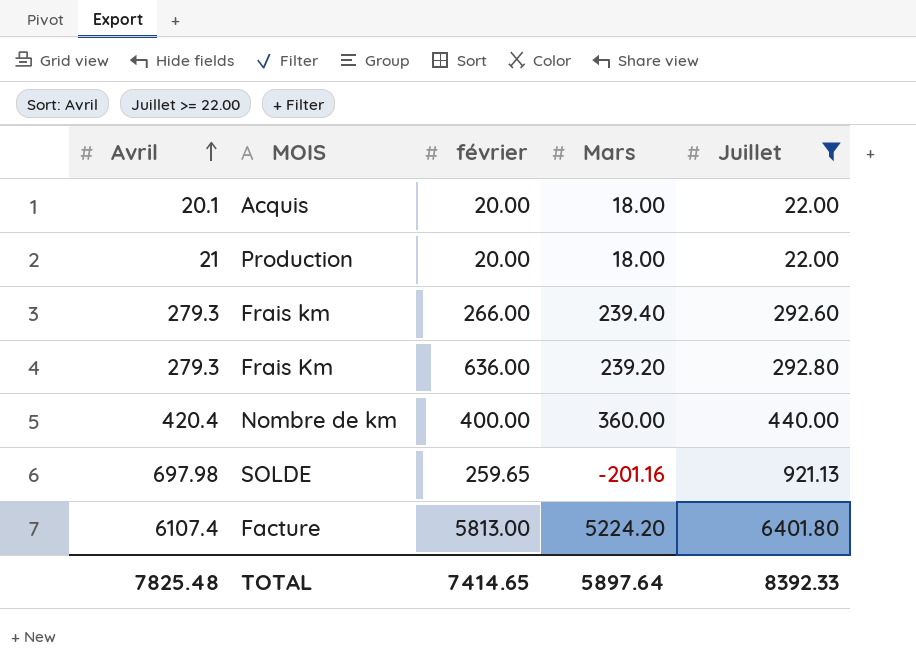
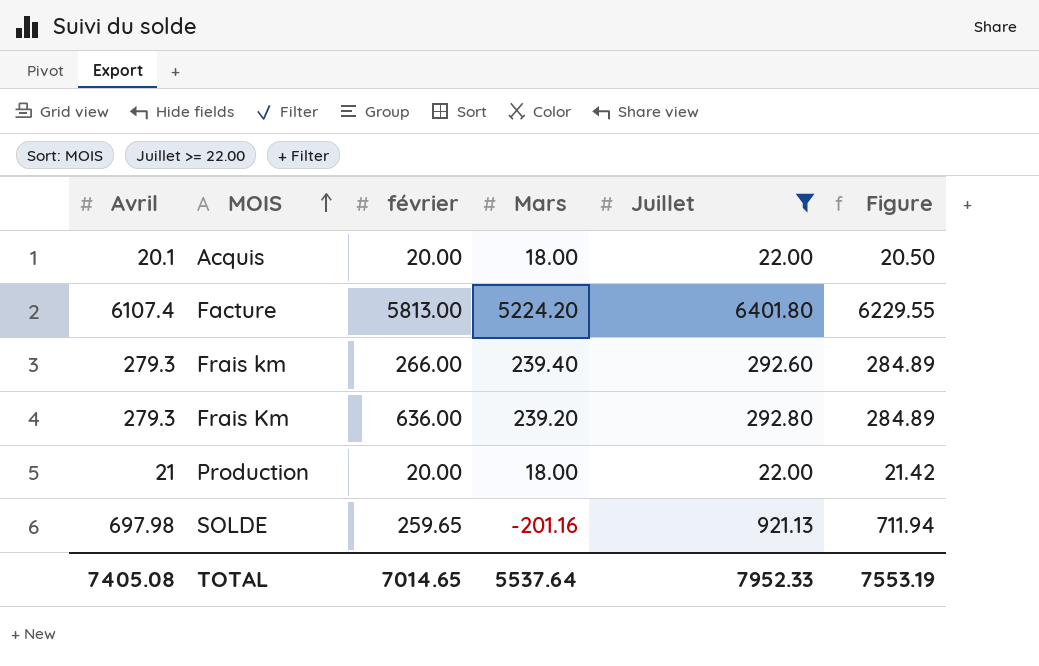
row order: Avril ascending -> MOIS ascending
column Figure | formula: none -> [Avril] * 1.02
row Nombre de km: 420.4 | 400.00 | 360.00 | 440.00 -> none
TOTAL | Avril: 7825.48 -> 7405.08
TOTAL | février: 7414.65 -> 7014.65
TOTAL | Mars: 5897.64 -> 5537.64
TOTAL | Juillet: 8392.33 -> 7952.33

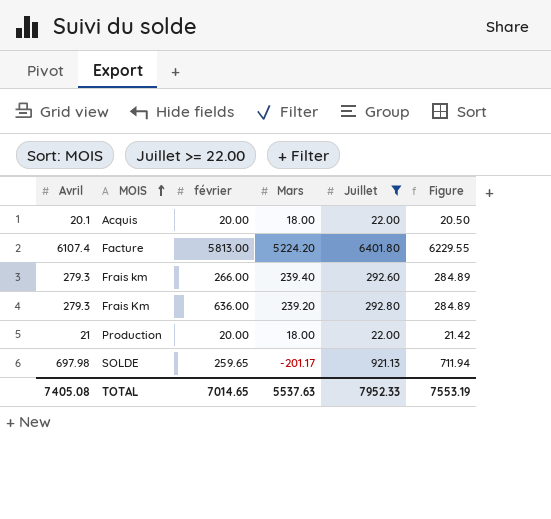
SOLDE | Mars: -201.16 -> -201.17
TOTAL | Mars: 5537.64 -> 5537.63

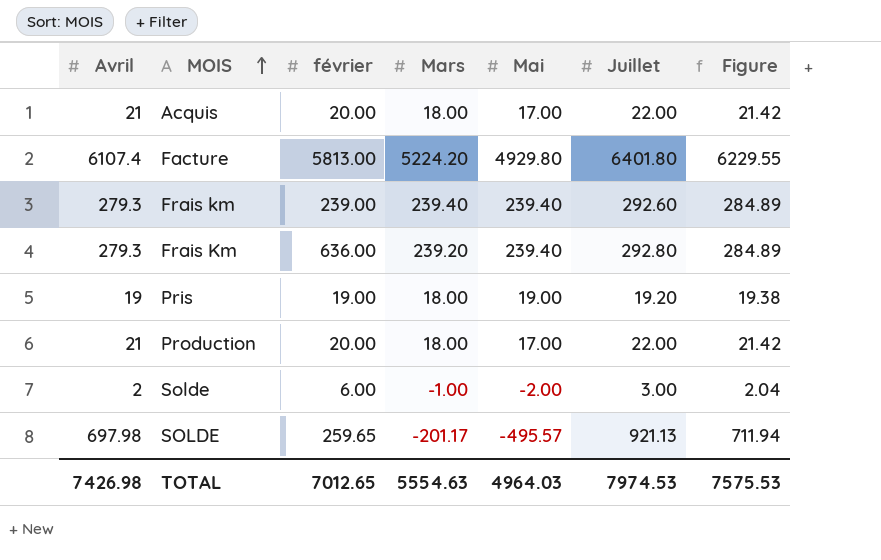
filter: Juillet >= 22.00 -> none
column Mai | position: none -> 5
Acquis | Avril: 20.1 -> 21
Acquis | Figure: 20.50 -> 21.42
Frais km | février: 266.00 -> 239.00
TOTAL | Avril: 7405.08 -> 7426.98
TOTAL | février: 7014.65 -> 7012.65
TOTAL | Mars: 5537.63 -> 5554.63
TOTAL | Juillet: 7952.33 -> 7974.53
TOTAL | Figure: 7553.19 -> 7575.53

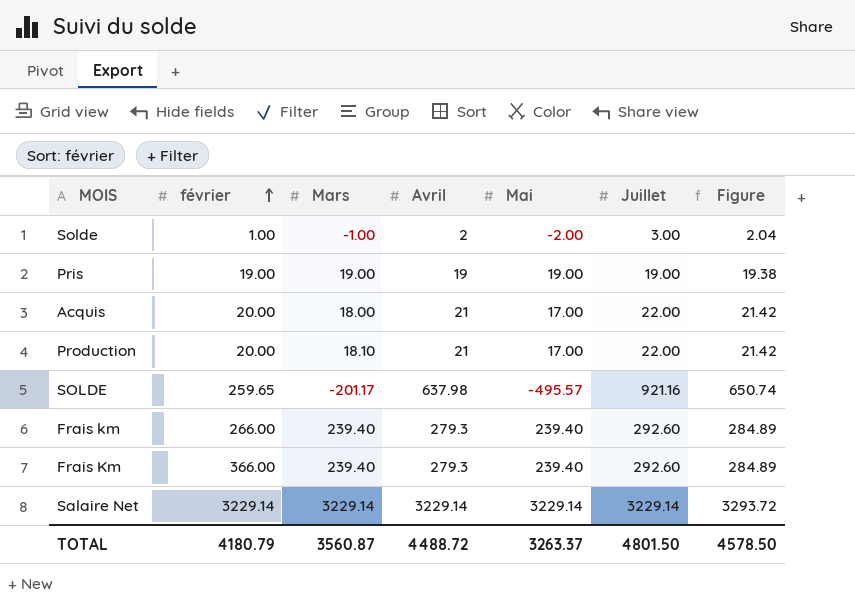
row order: MOIS ascending -> février ascending
column Avril | position: 1 -> 4
row Facture: 6107.4 | 5813.00 | 5224.20 | 4929.80 | 6401.80 | 6229.55 -> none
Solde | février: 6.00 -> 1.00
Pris | Mars: 18.00 -> 19.00
Pris | Juillet: 19.20 -> 19.00
Production | Mars: 18.00 -> 18.10
SOLDE | Avril: 697.98 -> 637.98
SOLDE | Juillet: 921.13 -> 921.16
SOLDE | Figure: 711.94 -> 650.74
Frais km | février: 239.00 -> 266.00
Frais Km | février: 636.00 -> 366.00
Frais Km | Mars: 239.20 -> 239.40
Frais Km | Juillet: 292.80 -> 292.60
row Salaire Net: none -> 3229.14 | 3229.14 | 3229.14 | 3229.14 | 3229.14 | 3293.72
TOTAL | février: 7012.65 -> 4180.79
TOTAL | Mars: 5554.63 -> 3560.87
TOTAL | Avril: 7426.98 -> 4488.72
TOTAL | Mai: 4964.03 -> 3263.37
TOTAL | Juillet: 7974.53 -> 4801.50
TOTAL | Figure: 7575.53 -> 4578.50

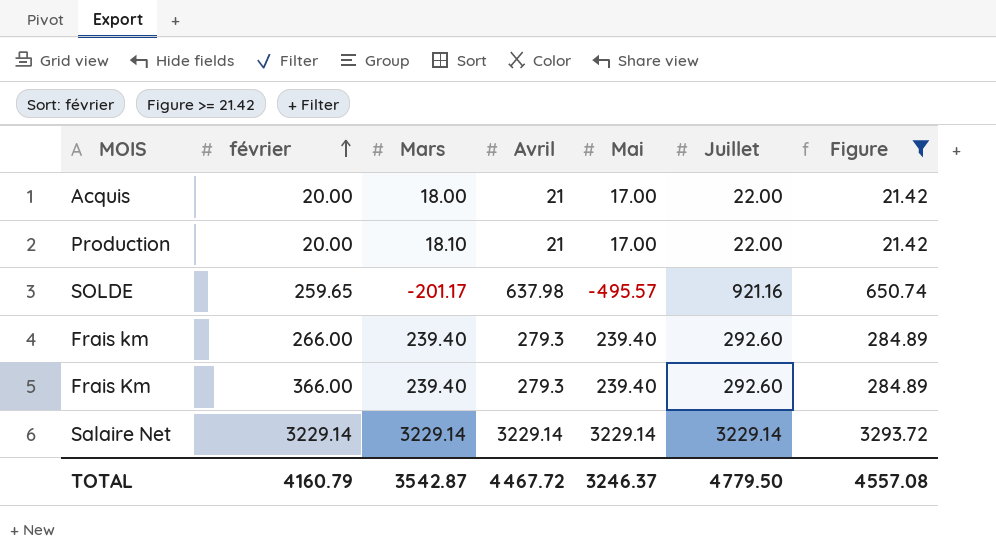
filter: none -> Figure >= 21.42
TOTAL | février: 4180.79 -> 4160.79
TOTAL | Mars: 3560.87 -> 3542.87
TOTAL | Avril: 4488.72 -> 4467.72
TOTAL | Mai: 3263.37 -> 3246.37
TOTAL | Juillet: 4801.50 -> 4779.50
TOTAL | Figure: 4578.50 -> 4557.08

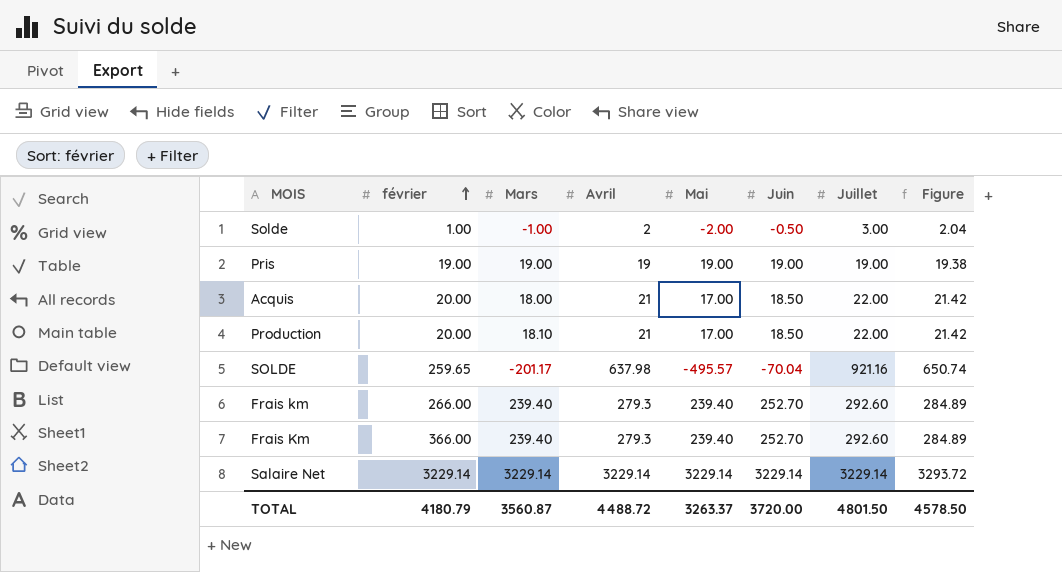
filter: Figure >= 21.42 -> none
column Juin | position: none -> 6
TOTAL | février: 4160.79 -> 4180.79
TOTAL | Mars: 3542.87 -> 3560.87
TOTAL | Avril: 4467.72 -> 4488.72
TOTAL | Mai: 3246.37 -> 3263.37
TOTAL | Juillet: 4779.50 -> 4801.50
TOTAL | Figure: 4557.08 -> 4578.50

